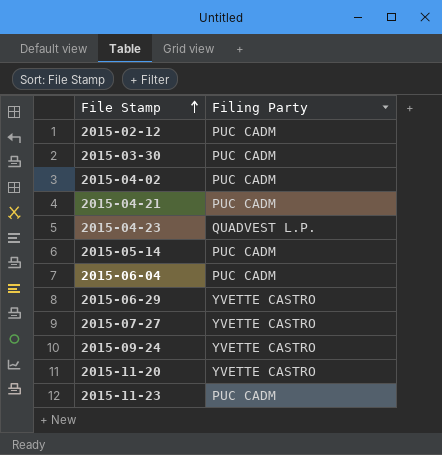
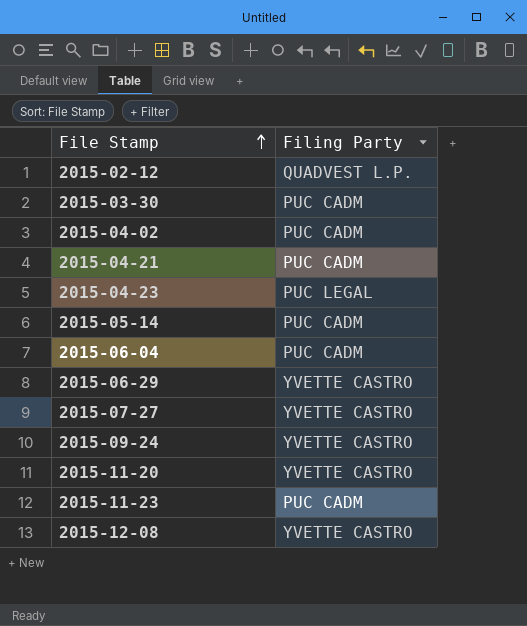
2015-02-12 | Filing Party: PUC CADM -> QUADVEST L.P.
2015-04-23 | Filing Party: QUADVEST L.P. -> PUC LEGAL
row 2015-12-08: none -> YVETTE CASTRO

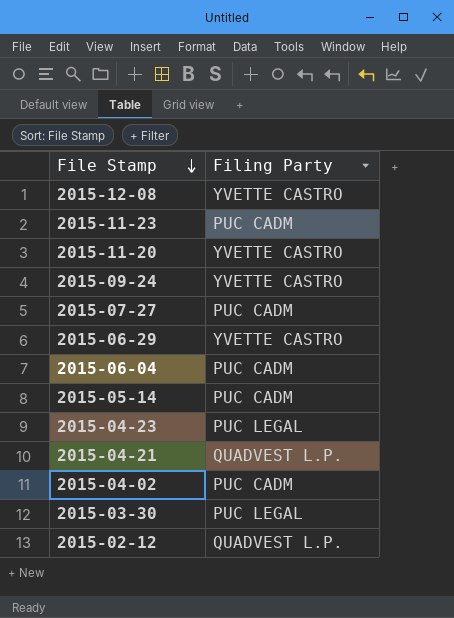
row order: File Stamp ascending -> File Stamp descending
2015-07-27 | Filing Party: YVETTE CASTRO -> PUC CADM
2015-04-21 | Filing Party: PUC CADM -> QUADVEST L.P.
2015-03-30 | Filing Party: PUC CADM -> PUC LEGAL

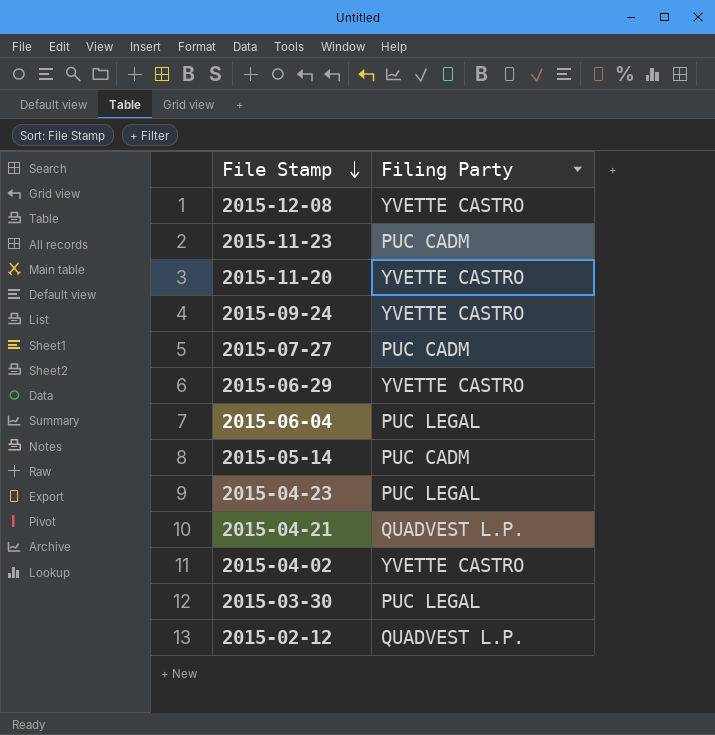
2015-06-04 | Filing Party: PUC CADM -> PUC LEGAL
2015-04-02 | Filing Party: PUC CADM -> YVETTE CASTRO

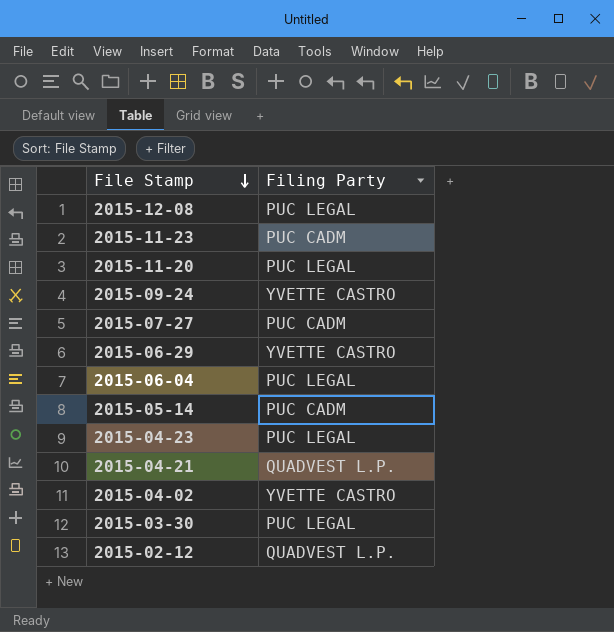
2015-12-08 | Filing Party: YVETTE CASTRO -> PUC LEGAL
2015-11-20 | Filing Party: YVETTE CASTRO -> PUC LEGAL

